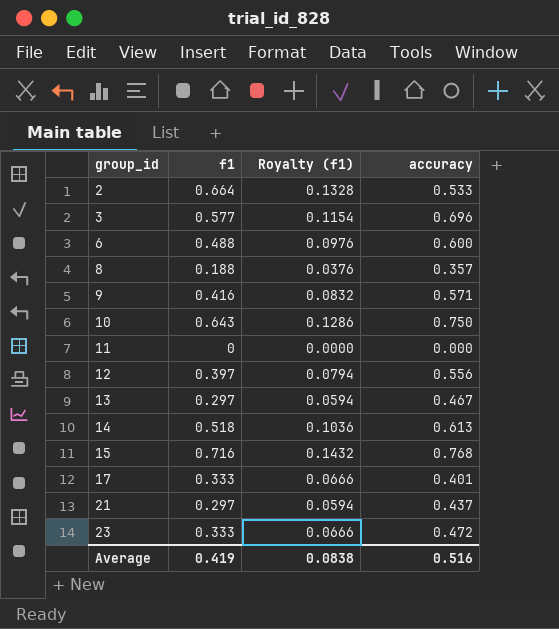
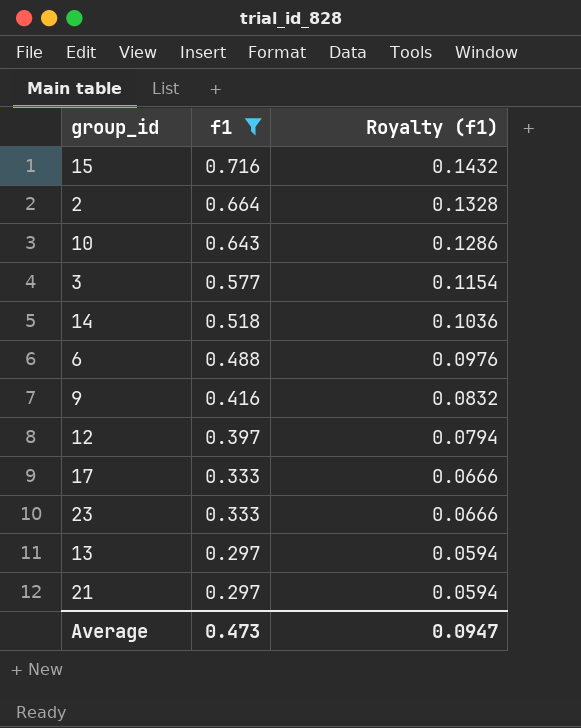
filter: none -> f1 >= 0.297
row order: group_id ascending -> f1 descending
column accuracy | position: 4 -> none
Average | f1: 0.419 -> 0.473
Average | Royalty (f1): 0.0838 -> 0.0947

